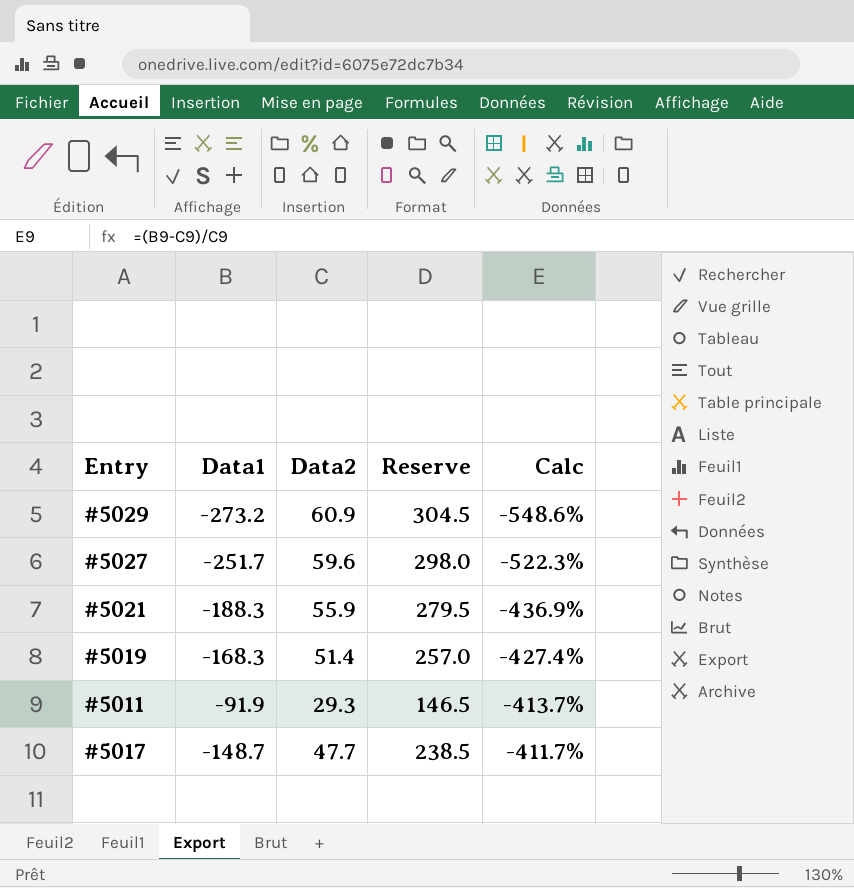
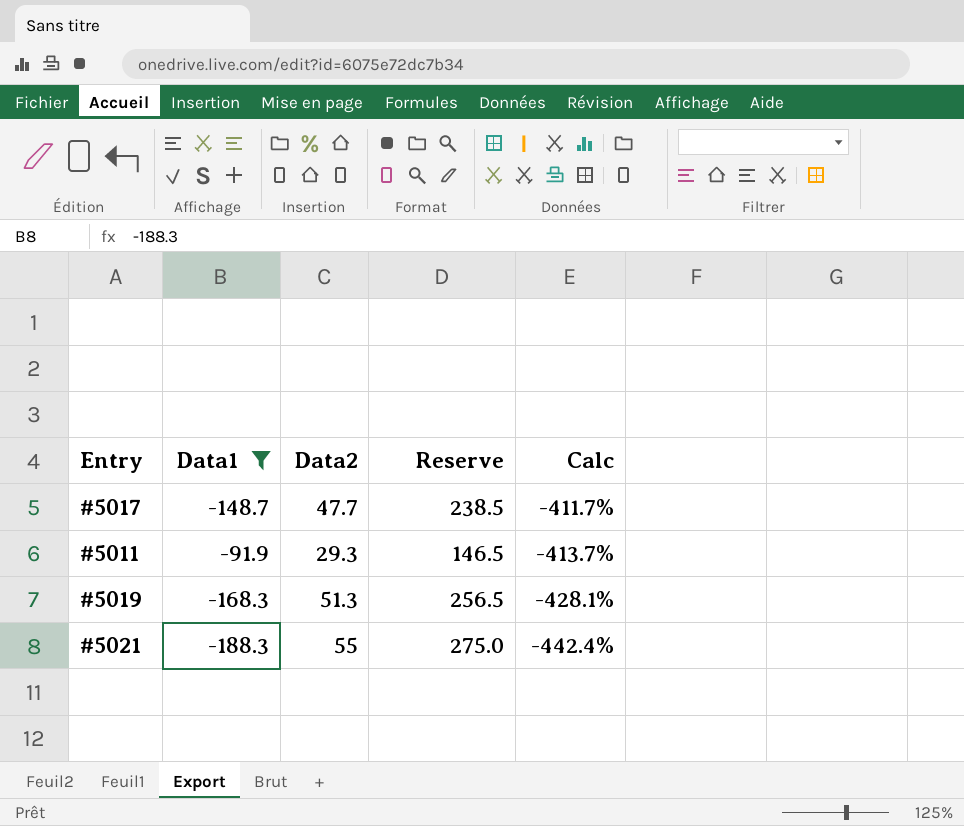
filter: none -> Data1 >= -188.3
row order: Calc ascending -> Calc descending
#5019 | Data2: 51.4 -> 51.3
#5019 | Reserve: 257.0 -> 256.5
#5019 | Calc: -427.4% -> -428.1%
#5021 | Data2: 55.9 -> 55
#5021 | Reserve: 279.5 -> 275.0
#5021 | Calc: -436.9% -> -442.4%

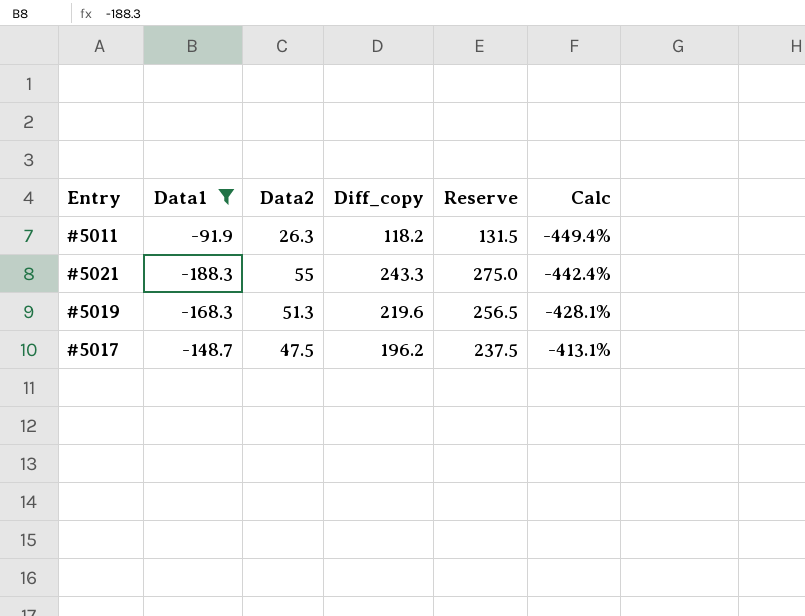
row order: Calc descending -> Calc ascending
column Diff_copy | formula: none -> [Data2] - [Data1]
#5011 | Data2: 29.3 -> 26.3
#5011 | Reserve: 146.5 -> 131.5
#5011 | Calc: -413.7% -> -449.4%
#5017 | Data2: 47.7 -> 47.5
#5017 | Reserve: 238.5 -> 237.5
#5017 | Calc: -411.7% -> -413.1%

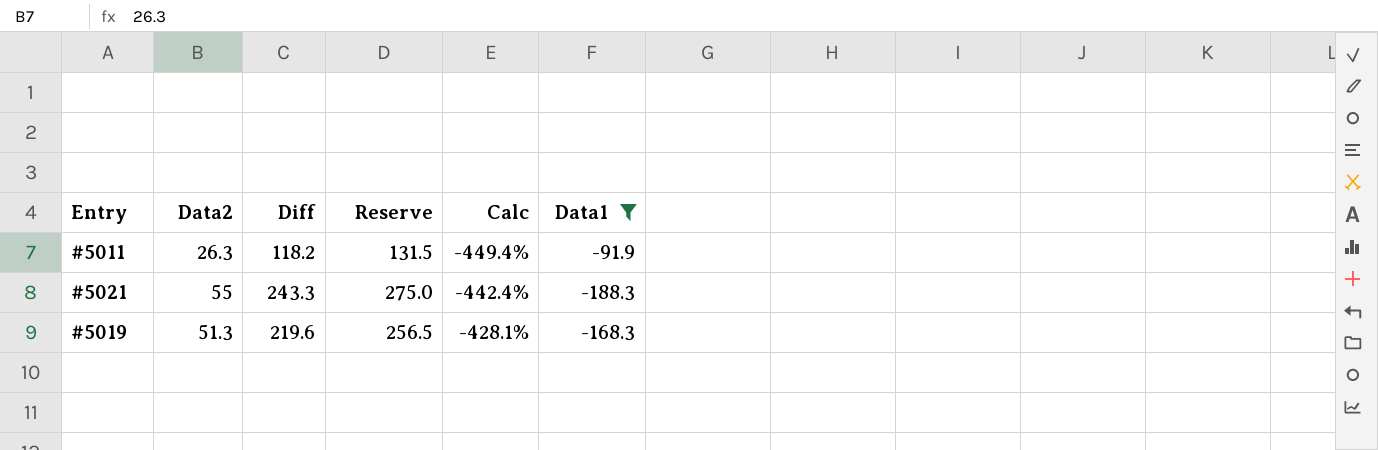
column name: Diff_copy -> Diff
column Data1 | position: 2 -> 6
row #5017: -148.7 | 47.5 | 196.2 | 237.5 | -413.1% -> none

